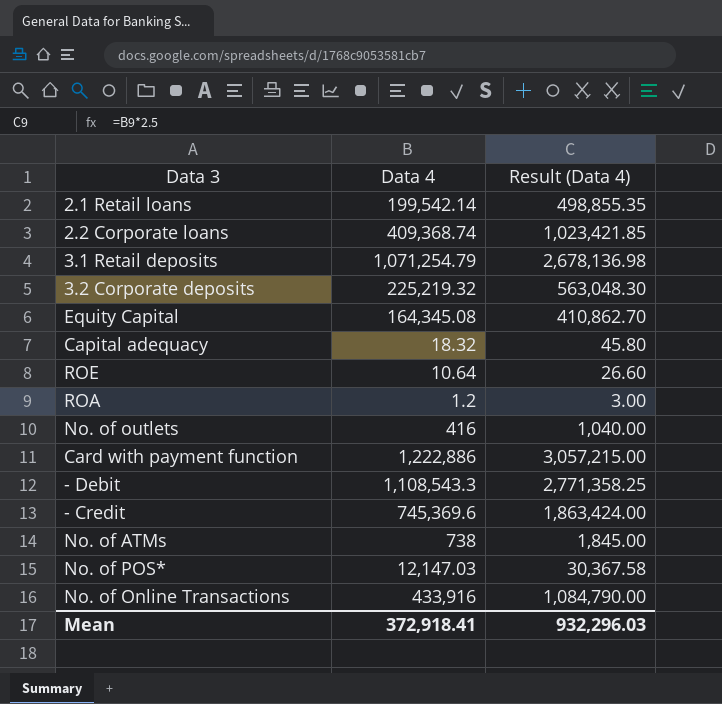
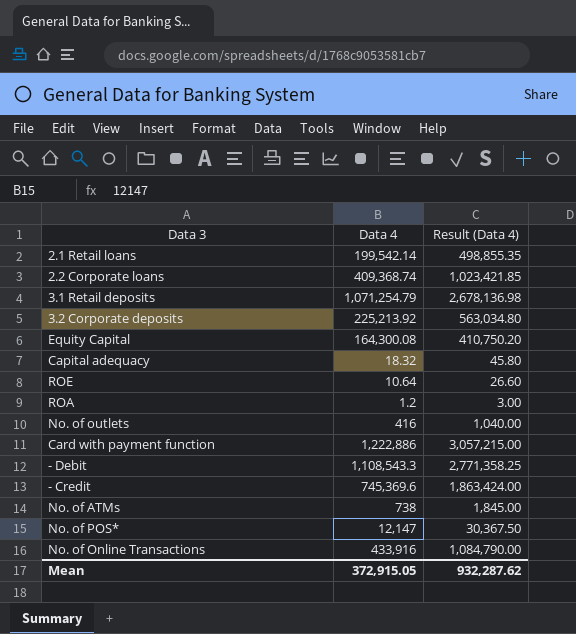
3.2 Corporate deposits | Data 4: 225,219.32 -> 225,213.92
3.2 Corporate deposits | Result (Data 4): 563,048.30 -> 563,034.80
Equity Capital | Data 4: 164,345.08 -> 164,300.08
Equity Capital | Result (Data 4): 410,862.70 -> 410,750.20
No. of POS* | Data 4: 12,147.03 -> 12,147
No. of POS* | Result (Data 4): 30,367.58 -> 30,367.50
Mean | Data 4: 372,918.41 -> 372,915.05
Mean | Result (Data 4): 932,296.03 -> 932,287.62

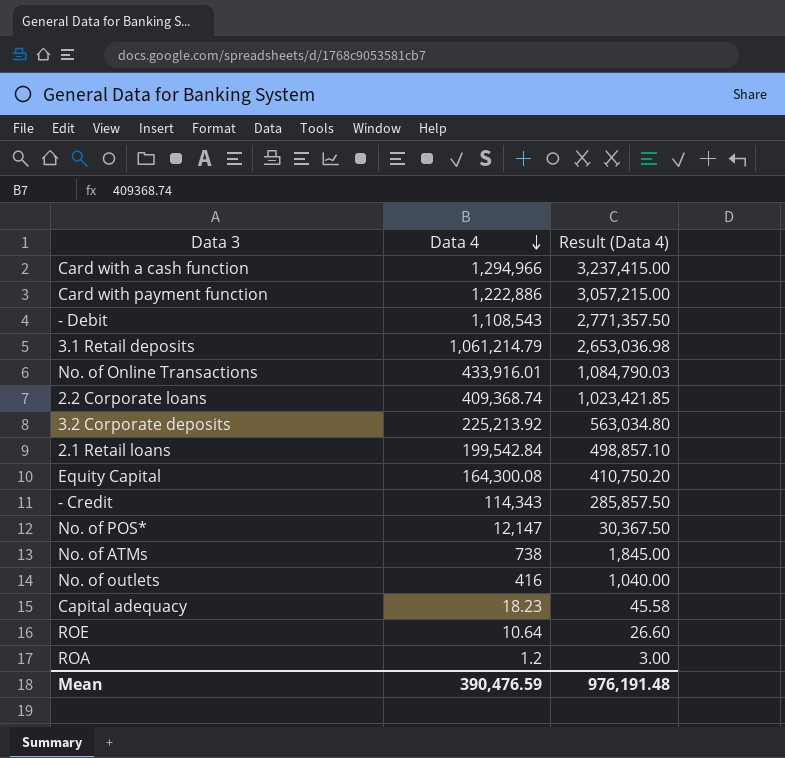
row order: none -> Data 4 descending
row Card with a cash function: none -> 1,294,966 | 3,237,415.00
- Debit | Data 4: 1,108,543.3 -> 1,108,543
- Debit | Result (Data 4): 2,771,358.25 -> 2,771,357.50
3.1 Retail deposits | Data 4: 1,071,254.79 -> 1,061,214.79
3.1 Retail deposits | Result (Data 4): 2,678,136.98 -> 2,653,036.98
No. of Online Transactions | Data 4: 433,916 -> 433,916.01
No. of Online Transactions | Result (Data 4): 1,084,790.00 -> 1,084,790.03
2.1 Retail loans | Data 4: 199,542.14 -> 199,542.84
2.1 Retail loans | Result (Data 4): 498,855.35 -> 498,857.10
- Credit | Data 4: 745,369.6 -> 114,343
- Credit | Result (Data 4): 1,863,424.00 -> 285,857.50
Capital adequacy | Data 4: 18.32 -> 18.23
Capital adequacy | Result (Data 4): 45.80 -> 45.58
Mean | Data 4: 372,915.05 -> 390,476.59
Mean | Result (Data 4): 932,287.62 -> 976,191.48

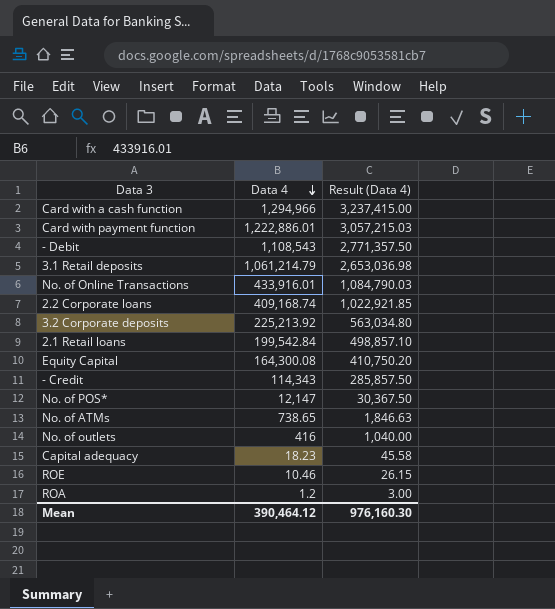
Card with payment function | Data 4: 1,222,886 -> 1,222,886.01
Card with payment function | Result (Data 4): 3,057,215.00 -> 3,057,215.03
2.2 Corporate loans | Data 4: 409,368.74 -> 409,168.74
2.2 Corporate loans | Result (Data 4): 1,023,421.85 -> 1,022,921.85
No. of ATMs | Data 4: 738 -> 738.65
No. of ATMs | Result (Data 4): 1,845.00 -> 1,846.63
ROE | Data 4: 10.64 -> 10.46
ROE | Result (Data 4): 26.60 -> 26.15
Mean | Data 4: 390,476.59 -> 390,464.12
Mean | Result (Data 4): 976,191.48 -> 976,160.30

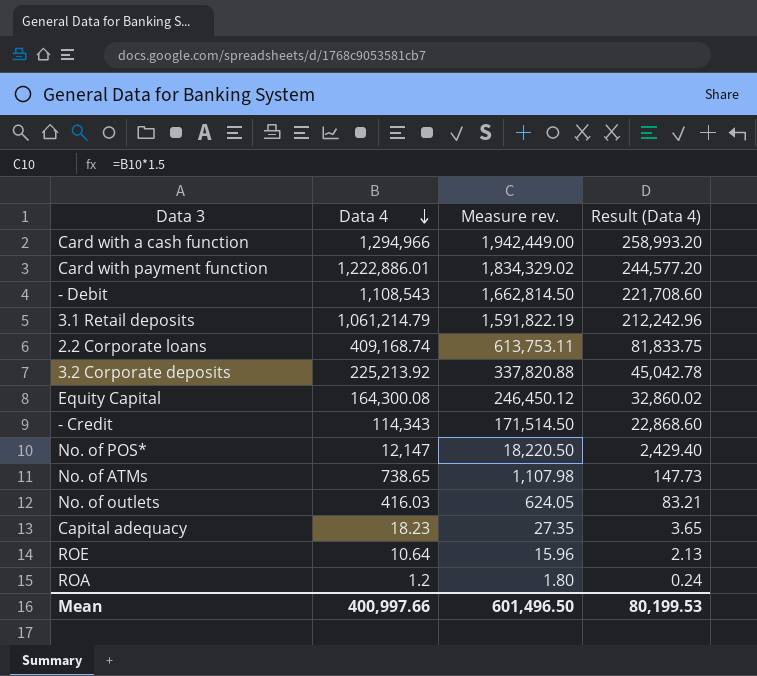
column Measure rev. | formula: none -> [Data 4] * 1.5
column Result (Data 4) | formula: [Data 4] * 2.5 -> [Data 4] * 0.2
row No. of Online Transactions: 433,916.01 | 1,084,790.03 -> none
row 2.1 Retail loans: 199,542.84 | 498,857.10 -> none
No. of outlets | Data 4: 416 -> 416.03
ROE | Data 4: 10.46 -> 10.64
Mean | Data 4: 390,464.12 -> 400,997.66
Mean | Result (Data 4): 976,160.30 -> 80,199.53

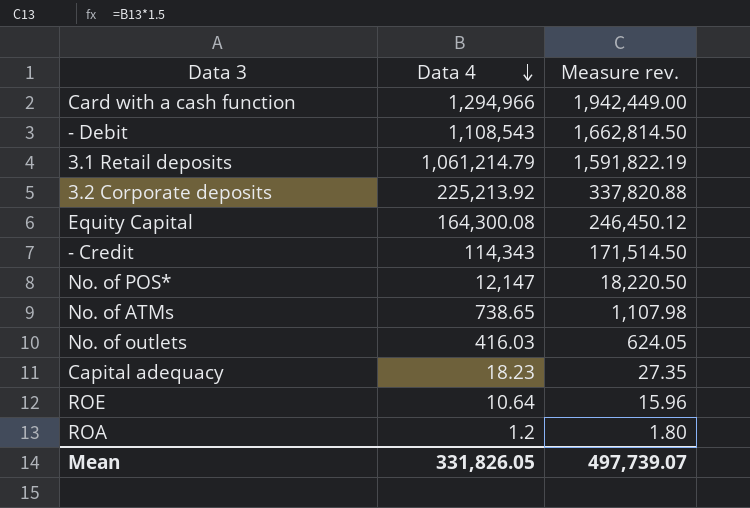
column Result (Data 4) | formula: [Data 4] * 0.2 -> none
row Card with payment function: 1,222,886.01 | 1,834,329.02 | 244,577.20 -> none
row 2.2 Corporate loans: 409,168.74 | 613,753.11 | 81,833.75 -> none
Mean | Data 4: 400,997.66 -> 331,826.05
Mean | Measure rev.: 601,496.50 -> 497,739.07

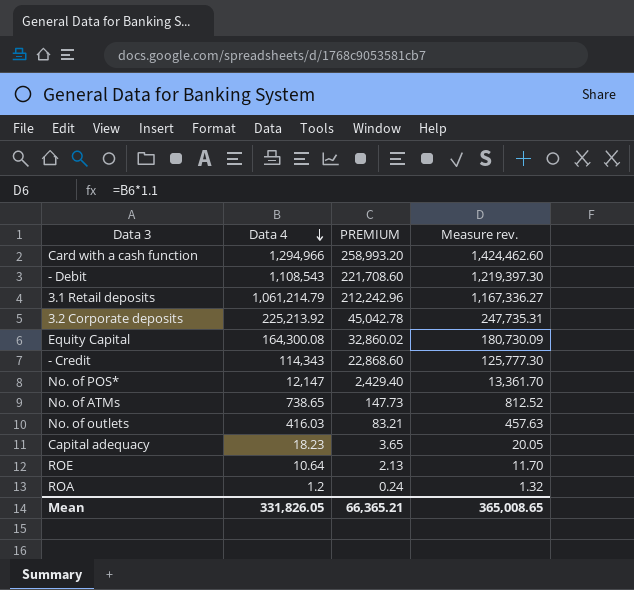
column PREMIUM | formula: none -> [Data 4] * 0.2
column Measure rev. | formula: [Data 4] * 1.5 -> [Data 4] * 1.1
Mean | Measure rev.: 497,739.07 -> 365,008.65

